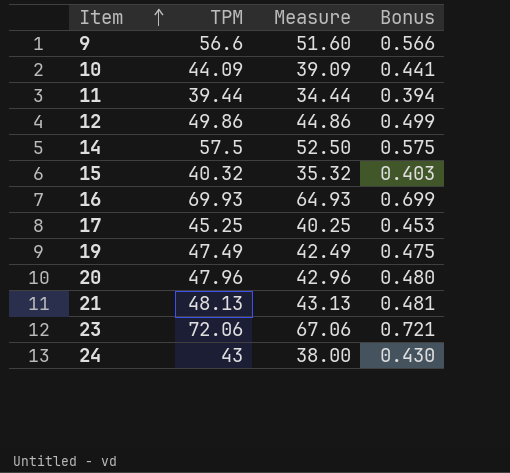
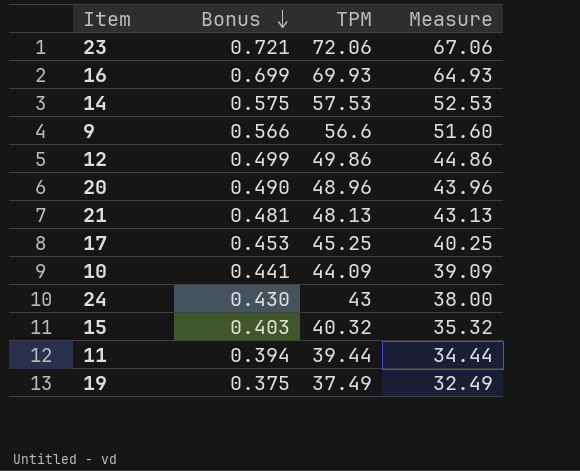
row order: Item ascending -> Bonus descending
column Bonus | position: 4 -> 2
14 | TPM: 57.5 -> 57.53
14 | Measure: 52.50 -> 52.53
20 | Bonus: 0.480 -> 0.490
20 | TPM: 47.96 -> 48.96
20 | Measure: 42.96 -> 43.96
19 | Bonus: 0.475 -> 0.375
19 | TPM: 47.49 -> 37.49
19 | Measure: 42.49 -> 32.49

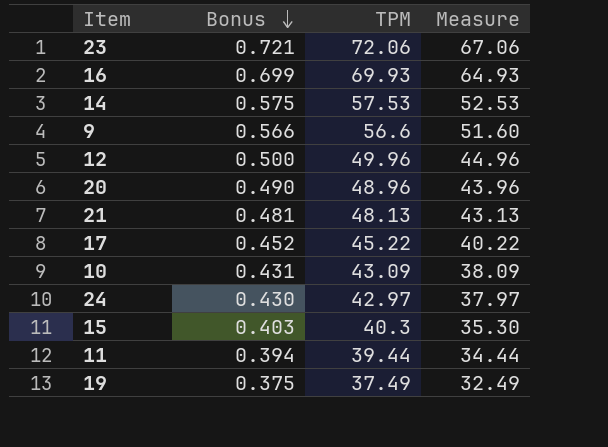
12 | Bonus: 0.499 -> 0.500
12 | TPM: 49.86 -> 49.96
12 | Measure: 44.86 -> 44.96
17 | Bonus: 0.453 -> 0.452
17 | TPM: 45.25 -> 45.22
17 | Measure: 40.25 -> 40.22
10 | Bonus: 0.441 -> 0.431
10 | TPM: 44.09 -> 43.09
10 | Measure: 39.09 -> 38.09
24 | TPM: 43 -> 42.97
24 | Measure: 38.00 -> 37.97
15 | TPM: 40.32 -> 40.3
15 | Measure: 35.32 -> 35.30

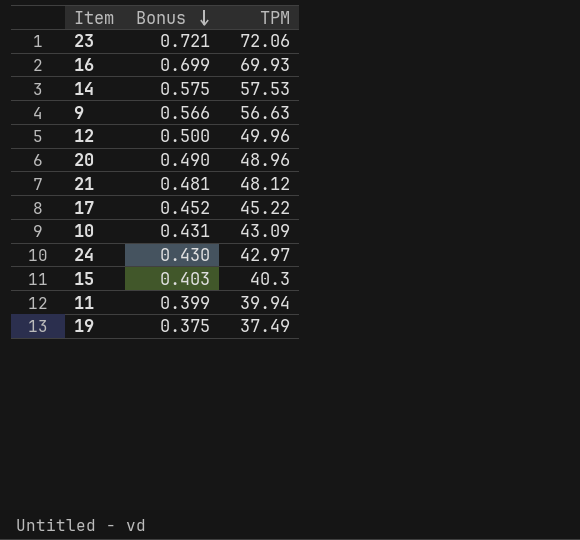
column Measure | formula: [TPM] - 5 -> none
9 | TPM: 56.6 -> 56.63
21 | TPM: 48.13 -> 48.12
11 | Bonus: 0.394 -> 0.399
11 | TPM: 39.44 -> 39.94

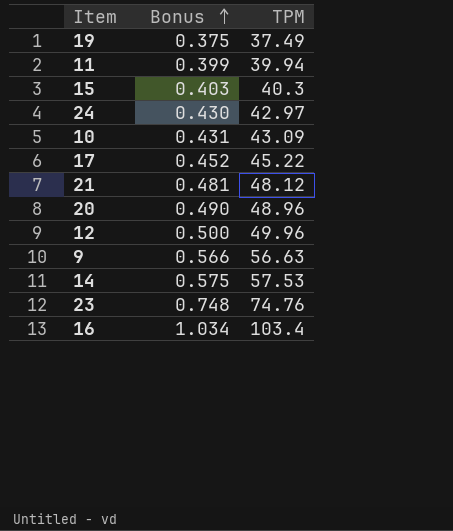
row order: Bonus descending -> Bonus ascending
23 | Bonus: 0.721 -> 0.748
23 | TPM: 72.06 -> 74.76
16 | Bonus: 0.699 -> 1.034
16 | TPM: 69.93 -> 103.4

